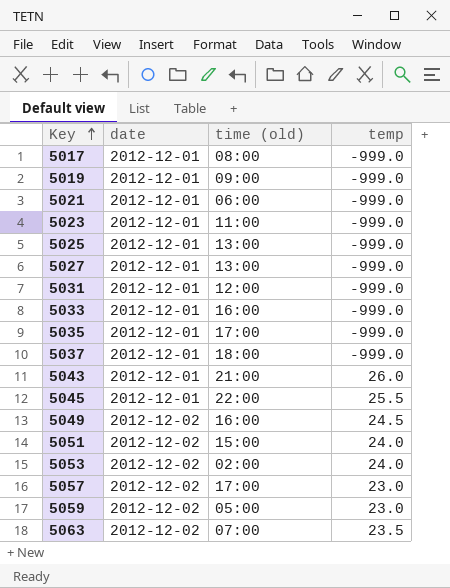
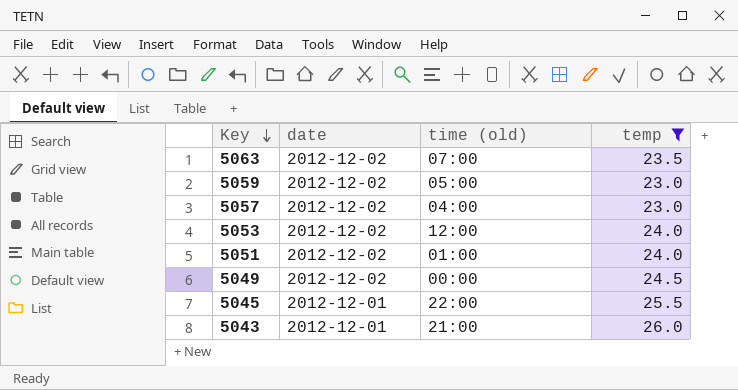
filter: none -> temp != -999.0
row order: Key ascending -> Key descending
5057 | time (old): 17:00 -> 04:00
5053 | time (old): 02:00 -> 12:00
5051 | time (old): 15:00 -> 01:00
5049 | time (old): 16:00 -> 00:00

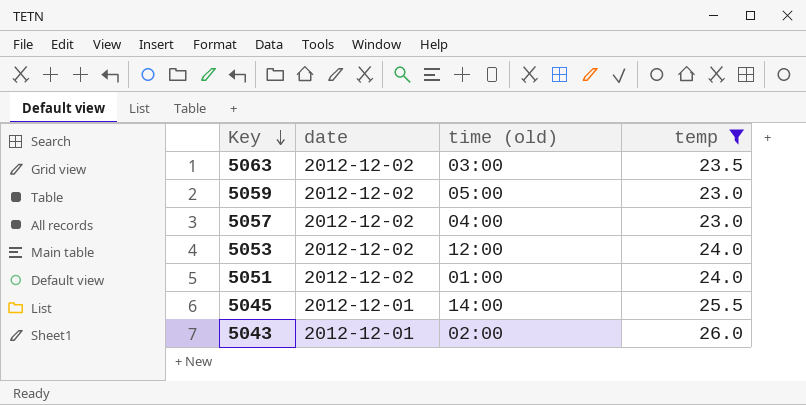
row 5049: 2012-12-02 | 00:00 | 24.5 -> none
5063 | time (old): 07:00 -> 03:00
5045 | time (old): 22:00 -> 14:00
5043 | time (old): 21:00 -> 02:00

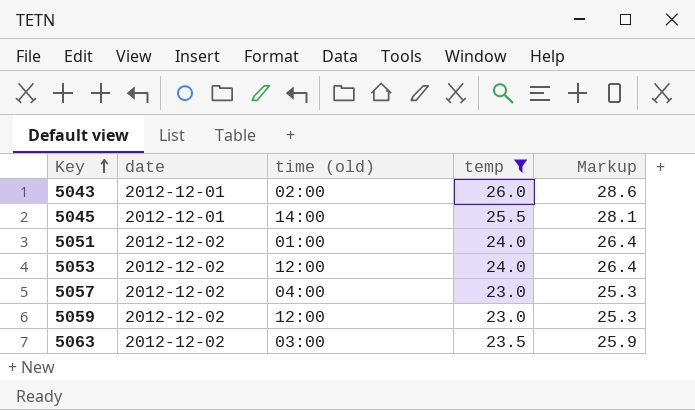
row order: Key descending -> Key ascending
column Markup | formula: none -> [temp] * 1.1
5059 | time (old): 05:00 -> 12:00

